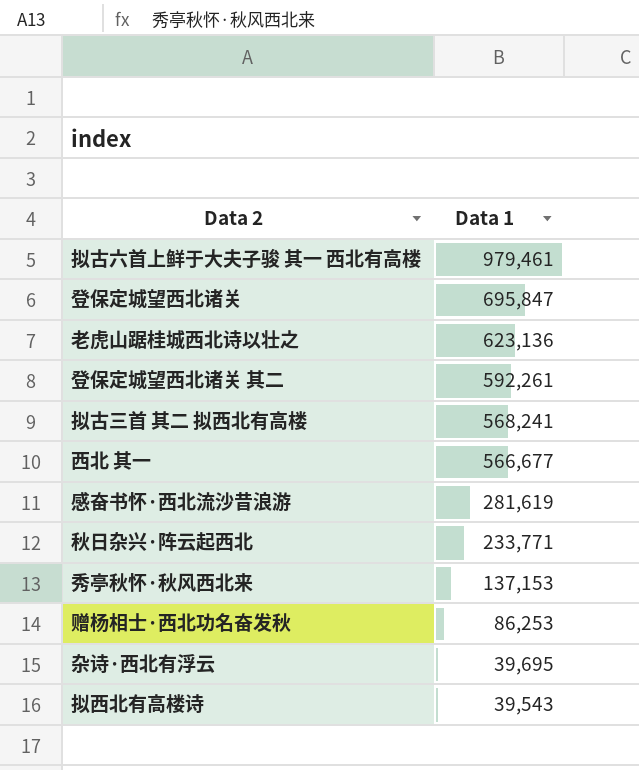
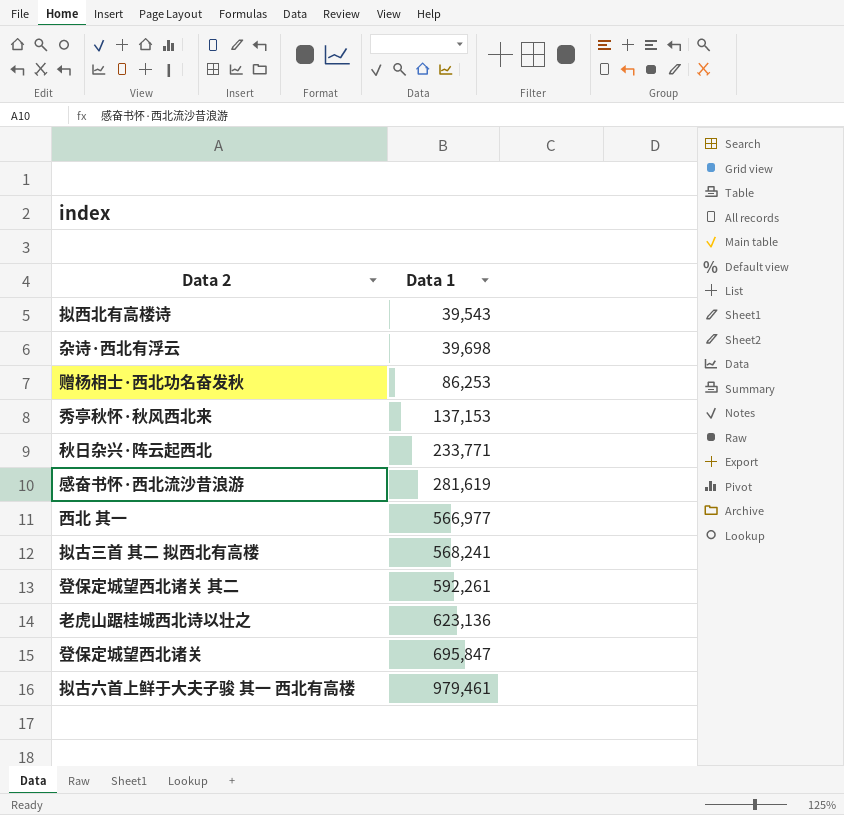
row order: Data 1 descending -> Data 1 ascending
杂诗·西北有浮云 | Data 1: 39,695 -> 39,698
西北 其一 | Data 1: 566,677 -> 566,977

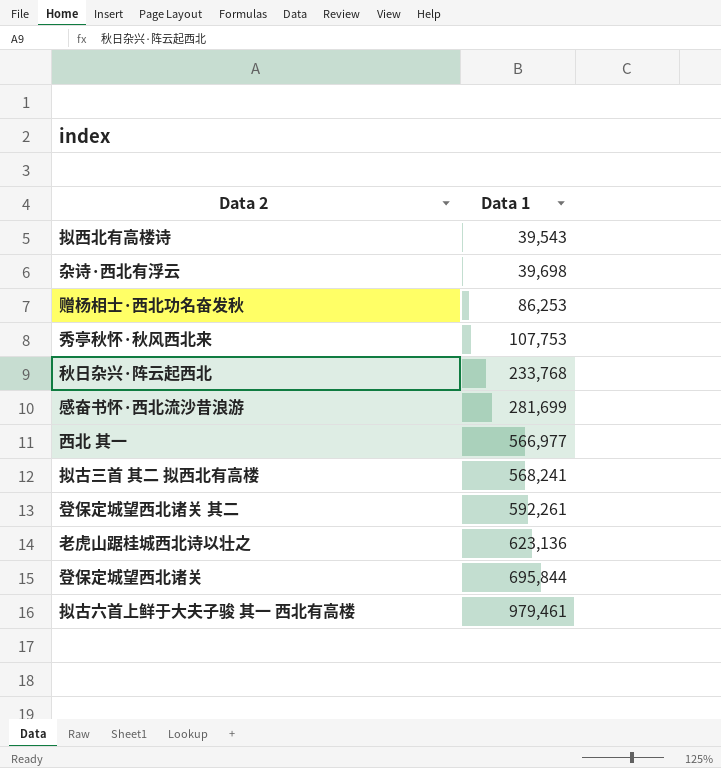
秀亭秋怀·秋风西北来 | Data 1: 137,153 -> 107,753
秋日杂兴·阵云起西北 | Data 1: 233,771 -> 233,768
感奋书怀·西北流沙昔浪游 | Data 1: 281,619 -> 281,699
登保定城望西北诸关 | Data 1: 695,847 -> 695,844

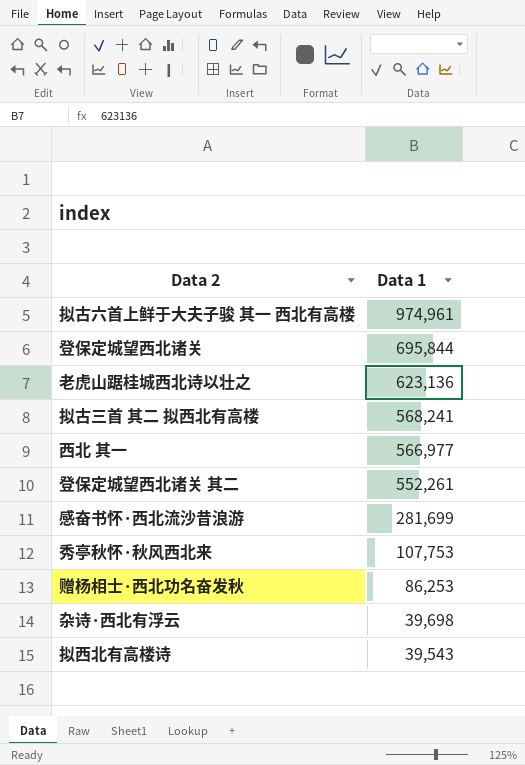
row order: Data 1 ascending -> Data 1 descending
row 秋日杂兴·阵云起西北: 233,768 -> none
拟古六首上鲜于大夫子骏 其一 西北有高楼 | Data 1: 979,461 -> 974,961
登保定城望西北诸关 其二 | Data 1: 592,261 -> 552,261

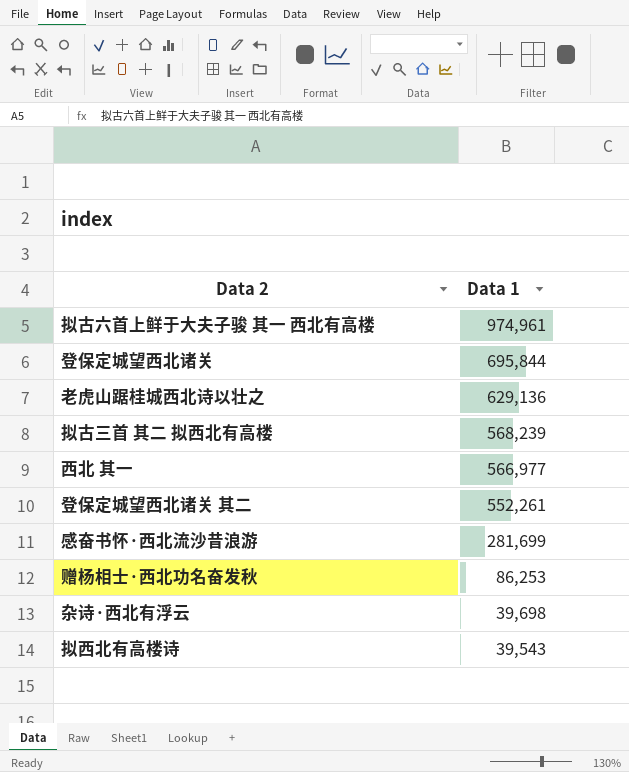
row 秀亭秋怀·秋风西北来: 107,753 -> none
老虎山踞桂城西北诗以壮之 | Data 1: 623,136 -> 629,136
拟古三首 其二 拟西北有高楼 | Data 1: 568,241 -> 568,239

